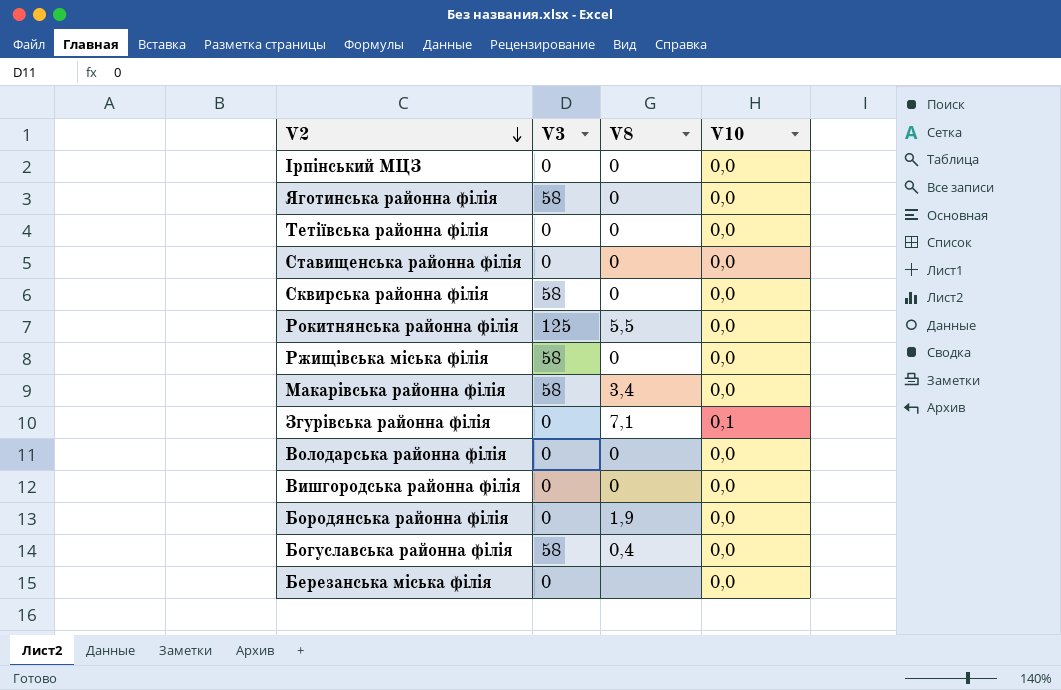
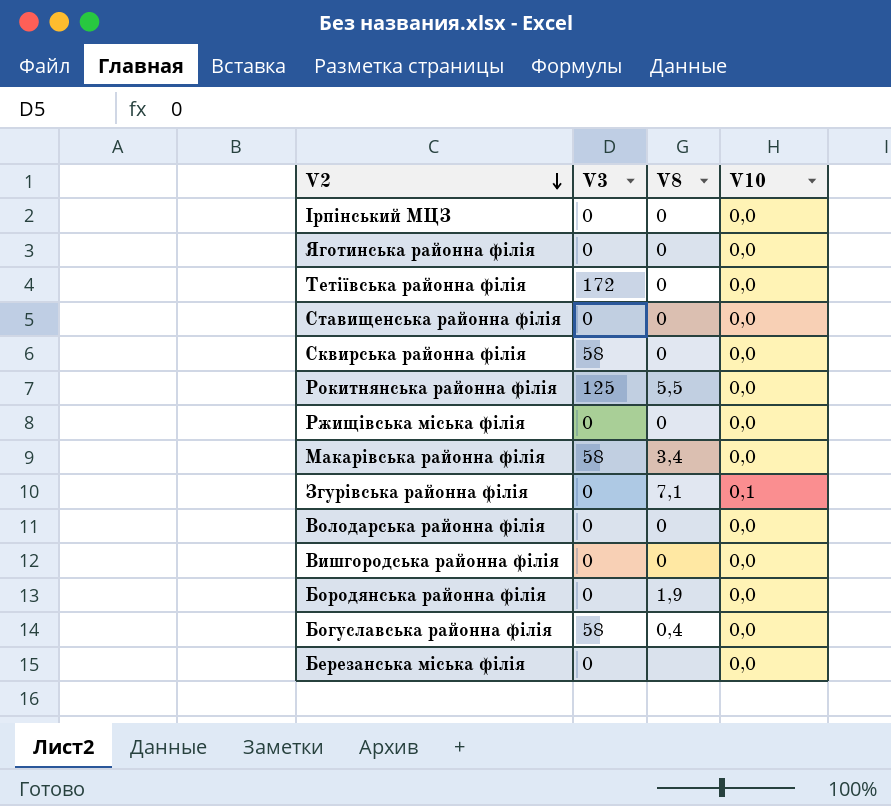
Яготинська районна філія | V3: 58 -> 0
Тетіївська районна філія | V3: 0 -> 172
Ржищівська міська філія | V3: 58 -> 0

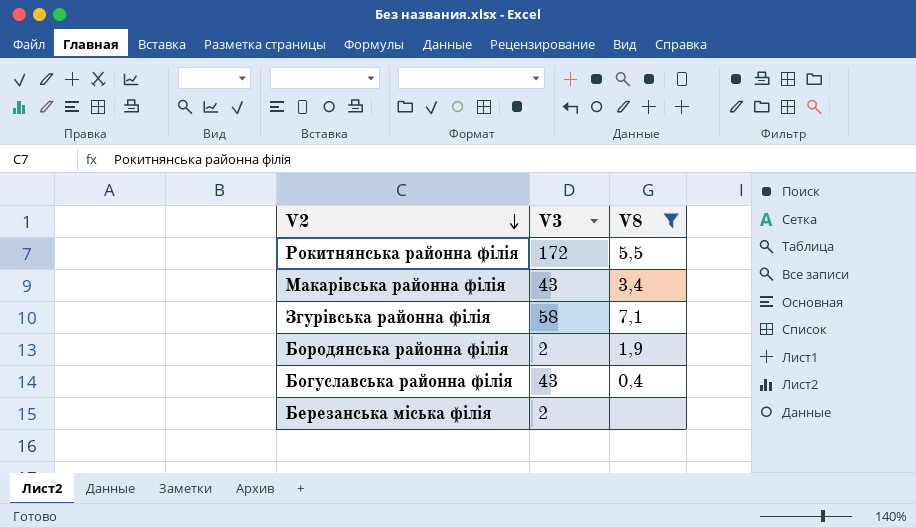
filter: none -> V8 != 0
column V10 | position: 4 -> none
Рокитнянська районна філія | V3: 125 -> 172
Макарівська районна філія | V3: 58 -> 43
Згурівська районна філія | V3: 0 -> 58
Бородянська районна філія | V3: 0 -> 2
Богуславська районна філія | V3: 58 -> 43
Березанська міська філія | V3: 0 -> 2

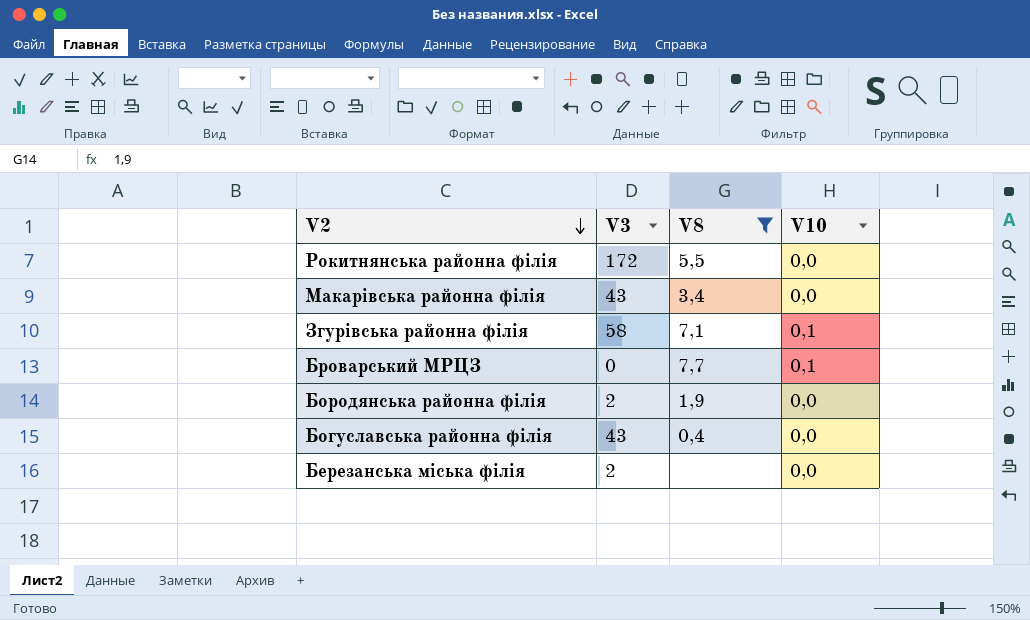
column V10 | position: none -> 4
row Броварський МРЦЗ: none -> 0 | 7,7 | 0,1

